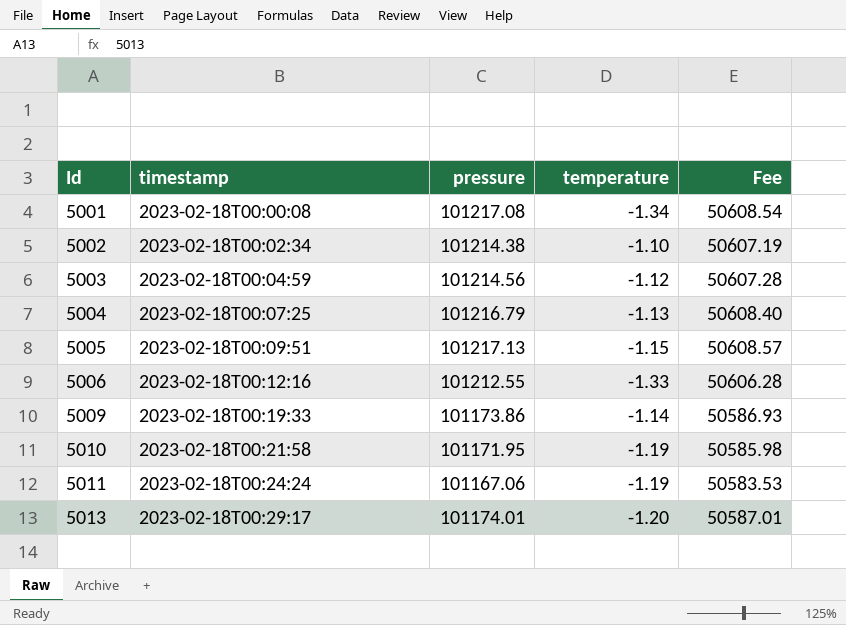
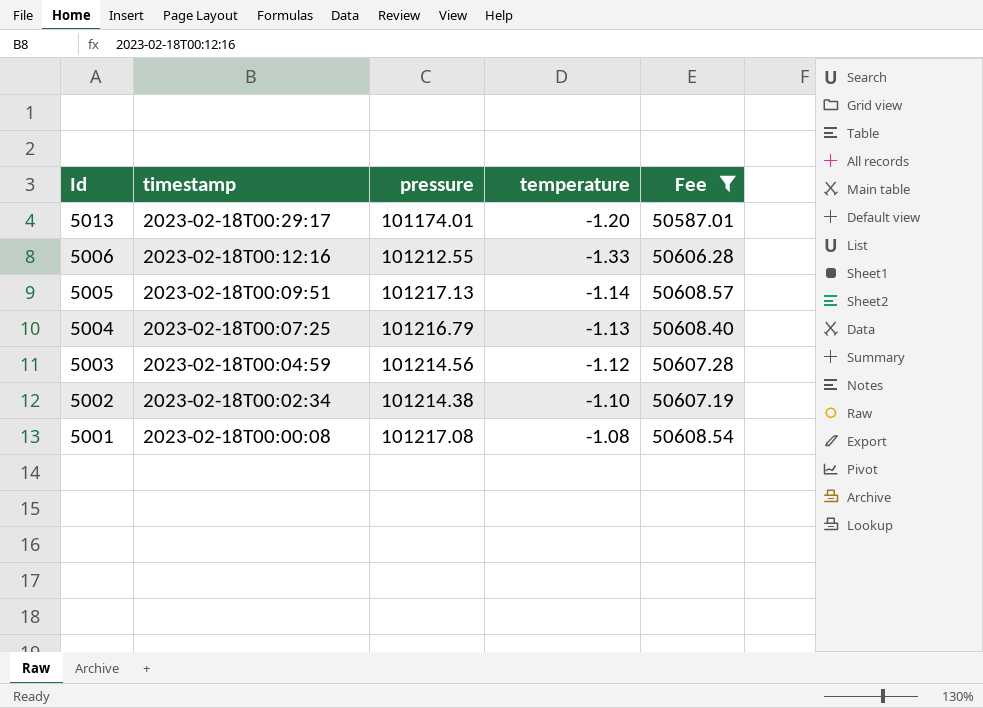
filter: none -> Fee >= 50587.01
row order: Id ascending -> Id descending
5005 | temperature: -1.15 -> -1.14
5001 | temperature: -1.34 -> -1.08

